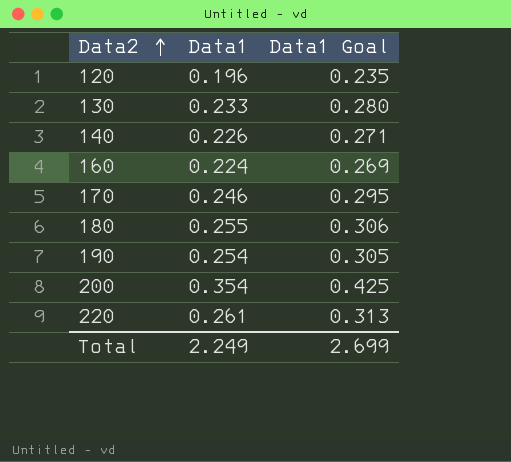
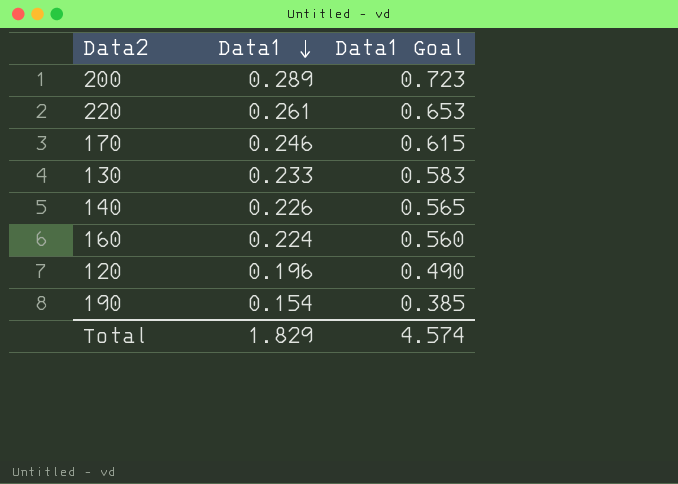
row order: Data2 ascending -> Data1 descending
column Data1 Goal | formula: [Data1] * 1.2 -> [Data1] * 2.5
row 180: 0.255 | 0.306 -> none
200 | Data1: 0.354 -> 0.289
190 | Data1: 0.254 -> 0.154
Total | Data1: 2.249 -> 1.829
Total | Data1 Goal: 2.699 -> 4.574

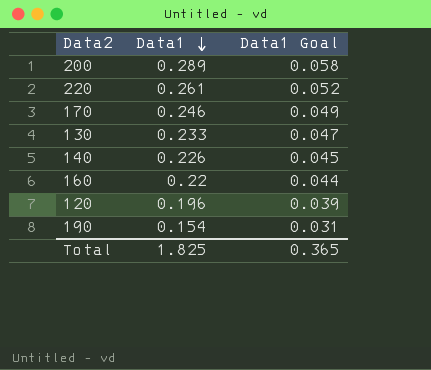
column Data1 Goal | formula: [Data1] * 2.5 -> [Data1] * 0.2
160 | Data1: 0.224 -> 0.22
Total | Data1: 1.829 -> 1.825
Total | Data1 Goal: 4.574 -> 0.365

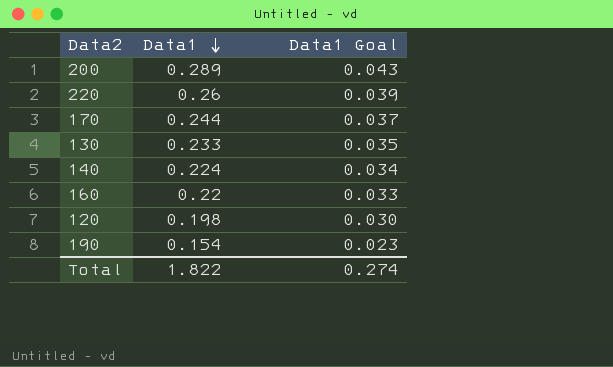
column Data1 Goal | formula: [Data1] * 0.2 -> [Data1] * 0.15
220 | Data1: 0.261 -> 0.26
170 | Data1: 0.246 -> 0.244
140 | Data1: 0.226 -> 0.224
120 | Data1: 0.196 -> 0.198
Total | Data1: 1.825 -> 1.822
Total | Data1 Goal: 0.365 -> 0.274

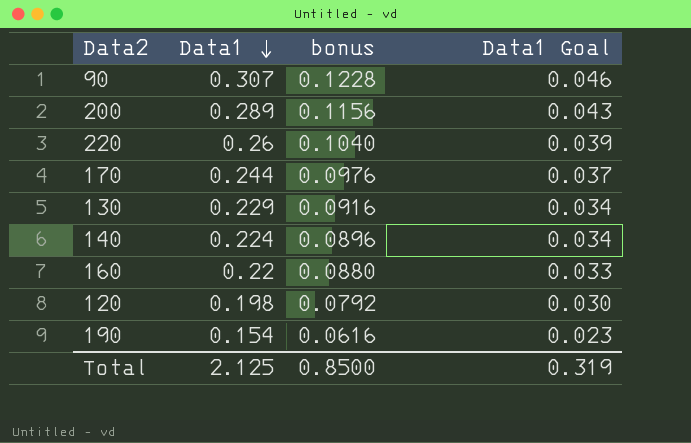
column bonus | formula: none -> [Data1] * 0.4
row 90: none -> 0.307 | 0.1228 | 0.046
130 | Data1: 0.233 -> 0.229
130 | Data1 Goal: 0.035 -> 0.034
Total | Data1: 1.822 -> 2.125
Total | Data1 Goal: 0.274 -> 0.319

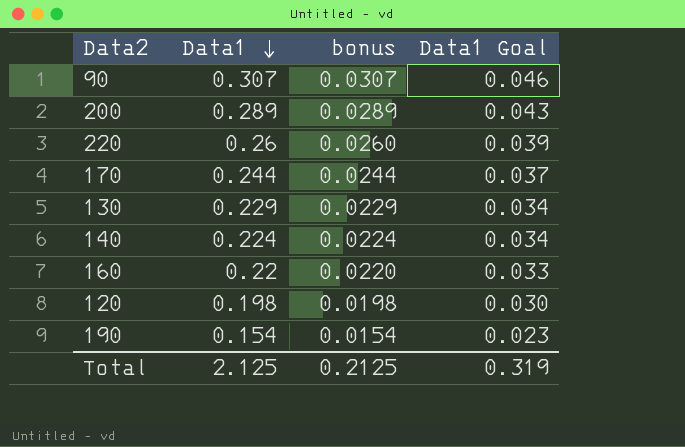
column bonus | formula: [Data1] * 0.4 -> [Data1] * 0.1
Total | bonus: 0.8500 -> 0.2125

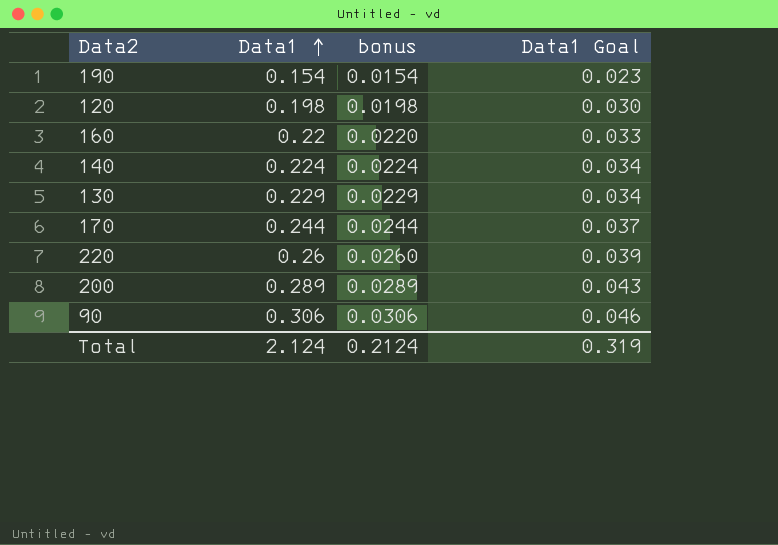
row order: Data1 descending -> Data1 ascending
90 | Data1: 0.307 -> 0.306
90 | bonus: 0.0307 -> 0.0306
Total | Data1: 2.125 -> 2.124
Total | bonus: 0.2125 -> 0.2124

